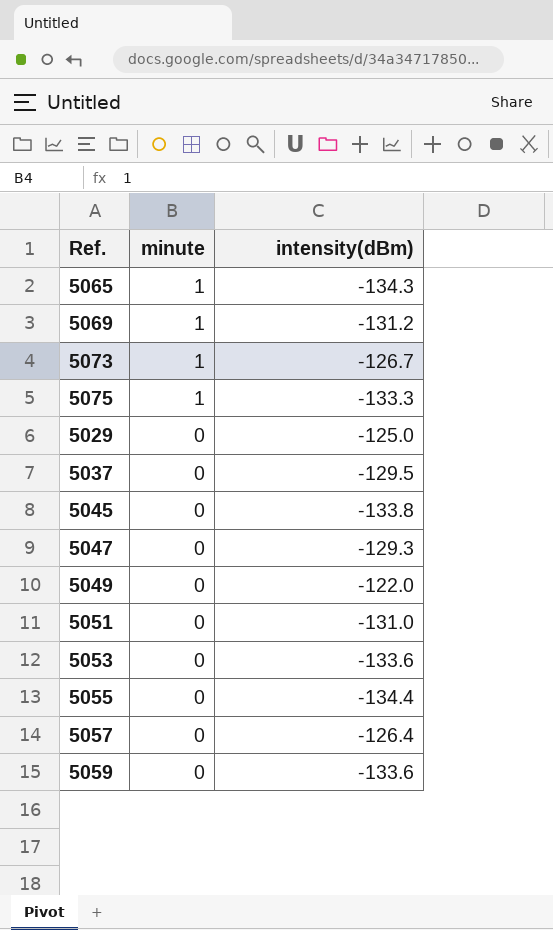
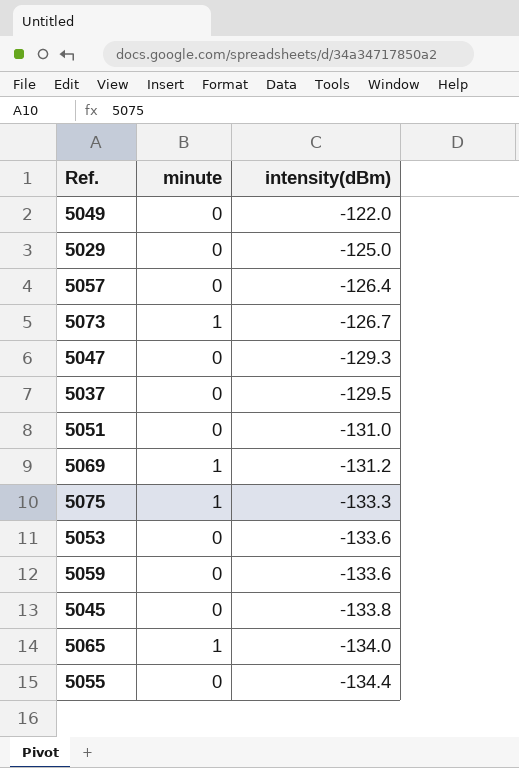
row order: minute descending -> intensity(dBm) descending
5065 | intensity(dBm): -134.3 -> -134.0

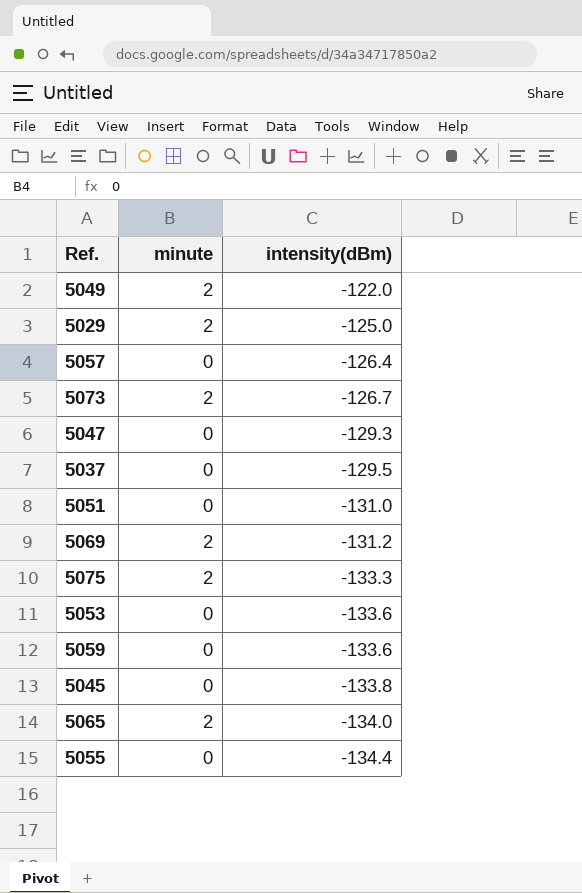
5049 | minute: 0 -> 2
5029 | minute: 0 -> 2
5073 | minute: 1 -> 2
5069 | minute: 1 -> 2
5075 | minute: 1 -> 2
5065 | minute: 1 -> 2

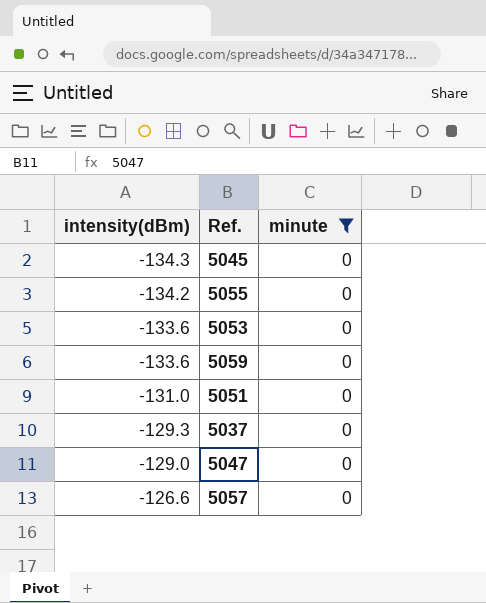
filter: none -> minute = 0
row order: intensity(dBm) descending -> intensity(dBm) ascending
column intensity(dBm) | position: 3 -> 1
5045 | intensity(dBm): -133.8 -> -134.3
5055 | intensity(dBm): -134.4 -> -134.2
5037 | intensity(dBm): -129.5 -> -129.3
5047 | intensity(dBm): -129.3 -> -129.0
5057 | intensity(dBm): -126.4 -> -126.6

